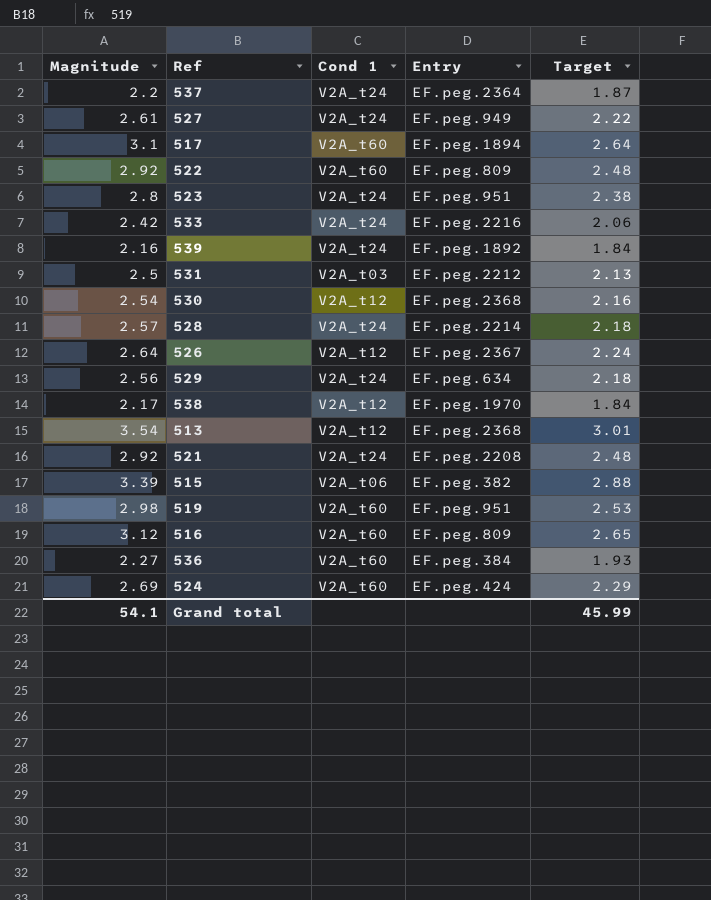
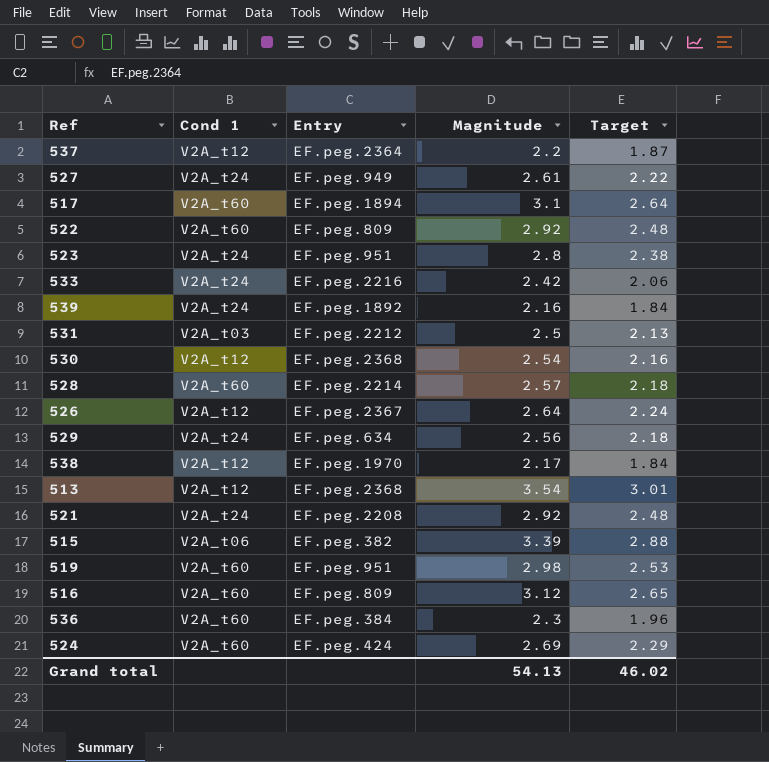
column Magnitude | position: 1 -> 4
537 | Cond 1: V2A_t24 -> V2A_t12
528 | Cond 1: V2A_t24 -> V2A_t60
536 | Magnitude: 2.27 -> 2.3
536 | Target: 1.93 -> 1.96
Grand total | Magnitude: 54.1 -> 54.13
Grand total | Target: 45.99 -> 46.02

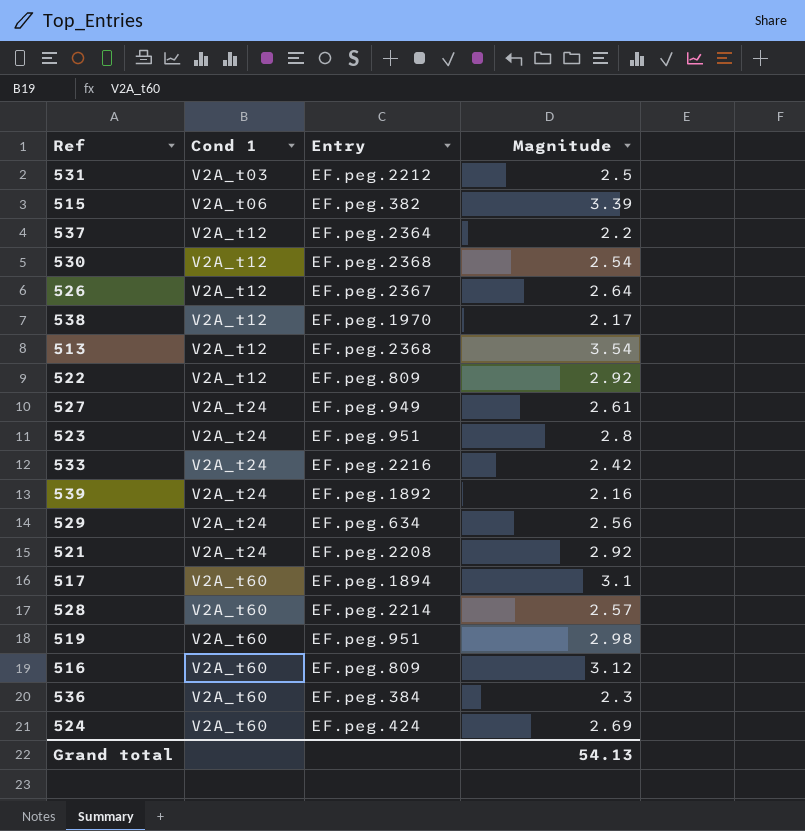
row order: none -> Cond 1 ascending
column Target | formula: [Magnitude] * 0.85 -> none
522 | Cond 1: V2A_t60 -> V2A_t12

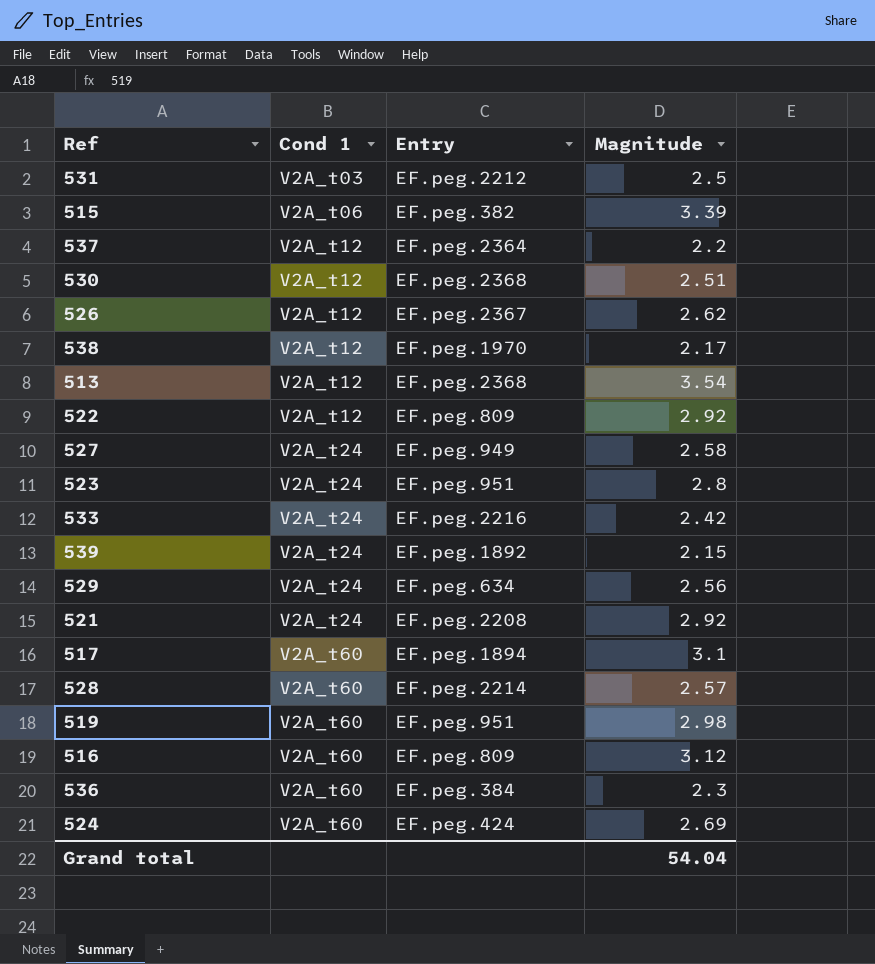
530 | Magnitude: 2.54 -> 2.51
526 | Magnitude: 2.64 -> 2.62
527 | Magnitude: 2.61 -> 2.58
539 | Magnitude: 2.16 -> 2.15
Grand total | Magnitude: 54.13 -> 54.04

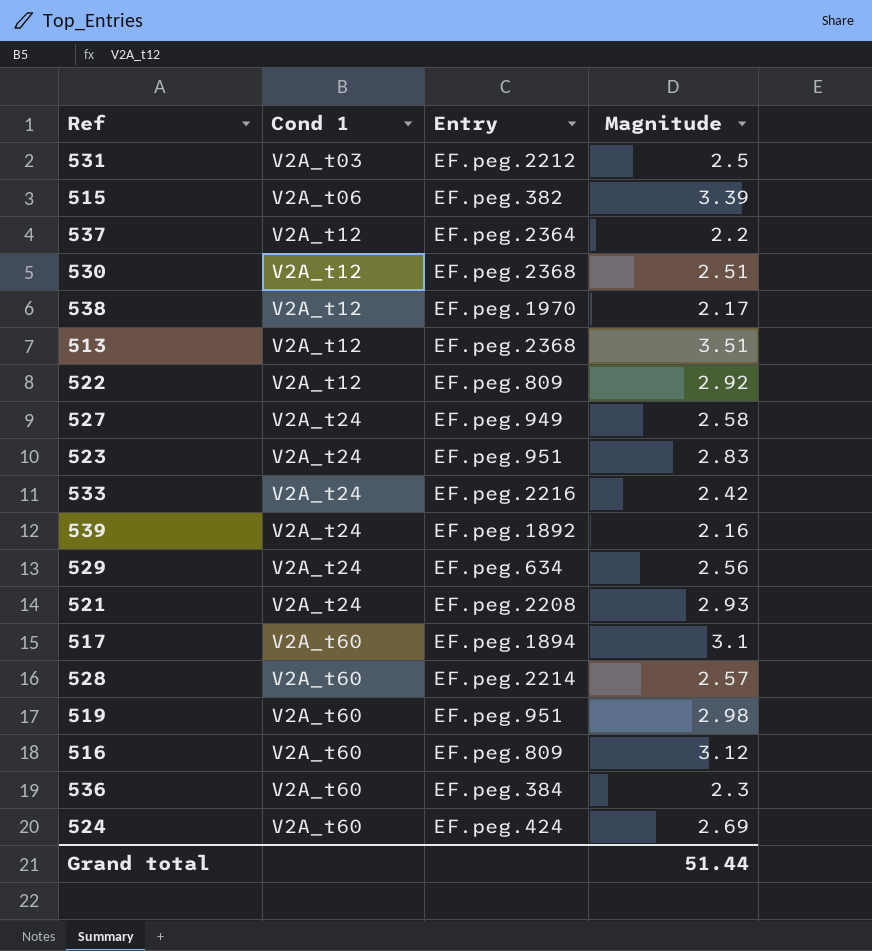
row 526: V2A_t12 | EF.peg.2367 | 2.62 -> none
513 | Magnitude: 3.54 -> 3.51
523 | Magnitude: 2.8 -> 2.83
539 | Magnitude: 2.15 -> 2.16
521 | Magnitude: 2.92 -> 2.93
Grand total | Magnitude: 54.04 -> 51.44

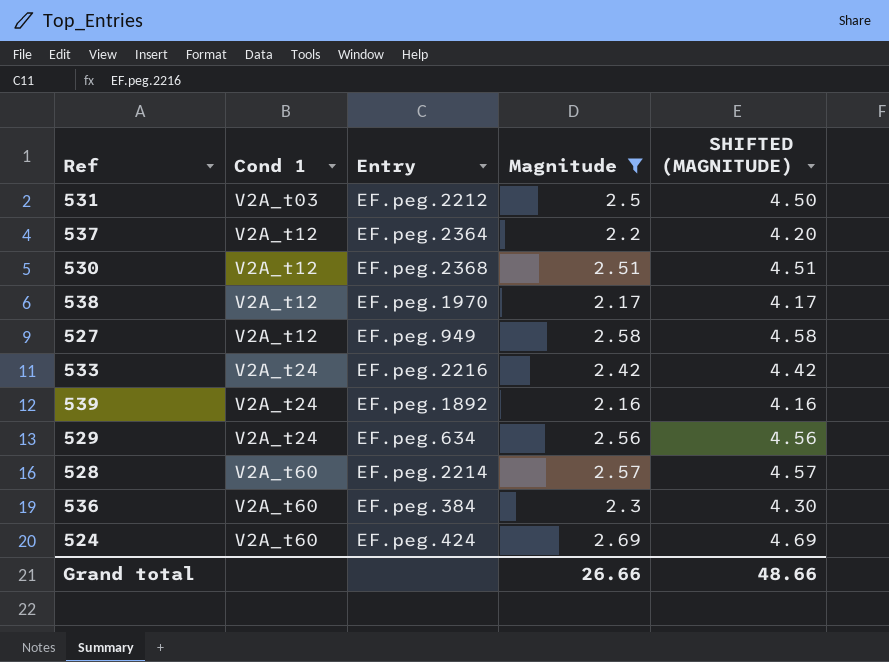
filter: none -> Magnitude <= 2.69
column SHIFTED (MAGNITUDE) | formula: none -> [Magnitude] + 2
527 | Cond 1: V2A_t24 -> V2A_t12
Grand total | Magnitude: 51.44 -> 26.66

